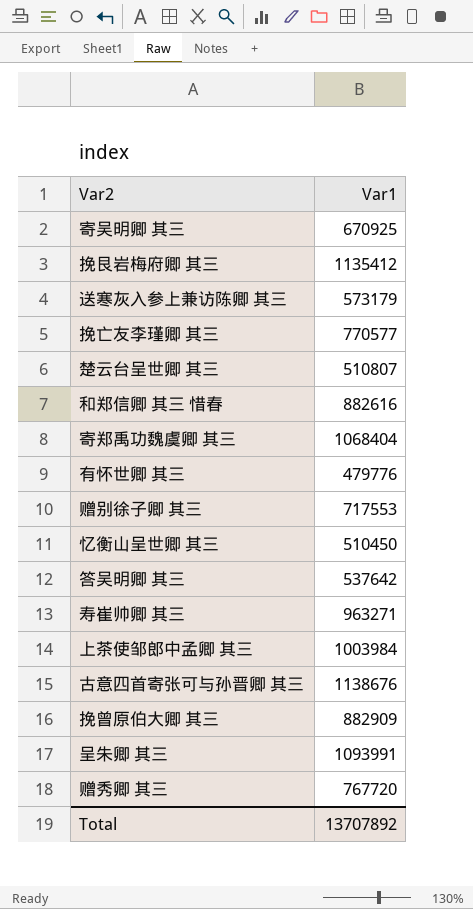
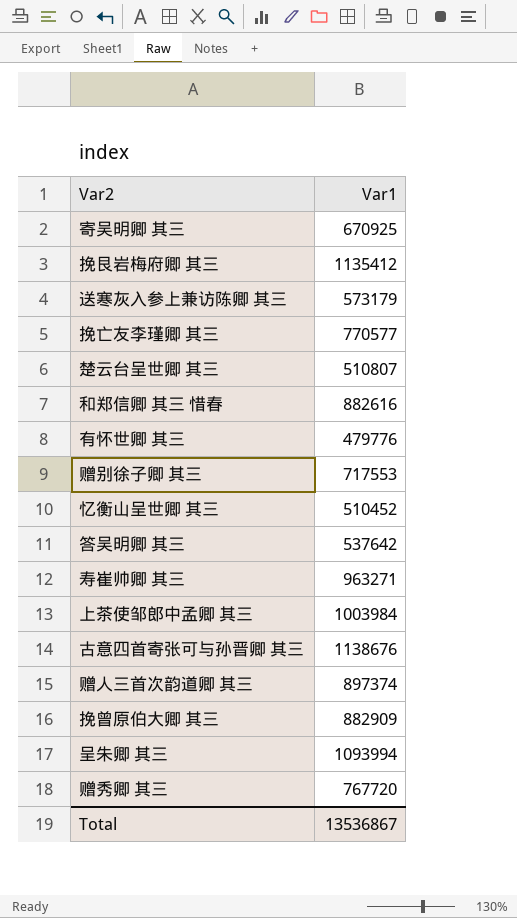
row 寄郑禹功魏虞卿 其三: 1068404 -> none
忆衡山呈世卿 其三 | Var1: 510450 -> 510452
row 赠人三首次韵道卿 其三: none -> 897374
呈朱卿 其三 | Var1: 1093991 -> 1093994
Total | Var1: 13707892 -> 13536867

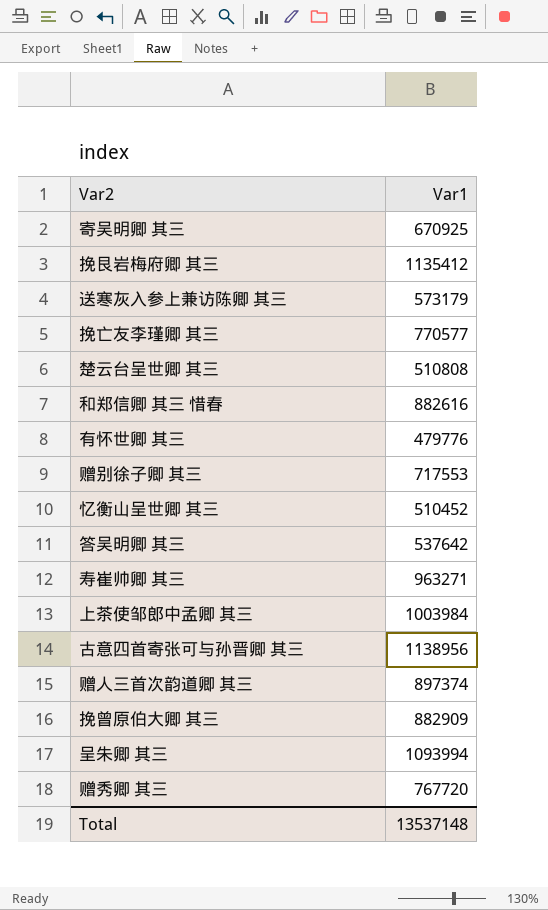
楚云台呈世卿 其三 | Var1: 510807 -> 510808
古意四首寄张可与孙晋卿 其三 | Var1: 1138676 -> 1138956
Total | Var1: 13536867 -> 13537148

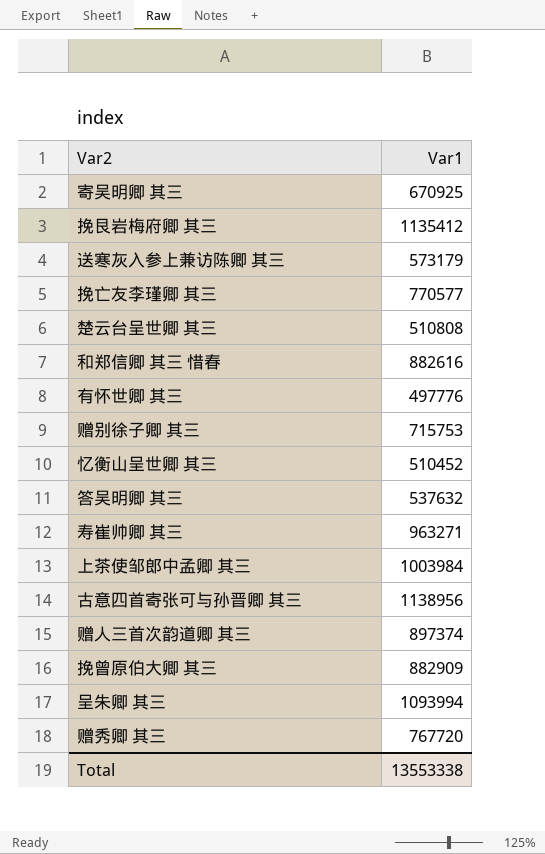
有怀世卿 其三 | Var1: 479776 -> 497776
赠别徐子卿 其三 | Var1: 717553 -> 715753
答吴明卿 其三 | Var1: 537642 -> 537632
Total | Var1: 13537148 -> 13553338

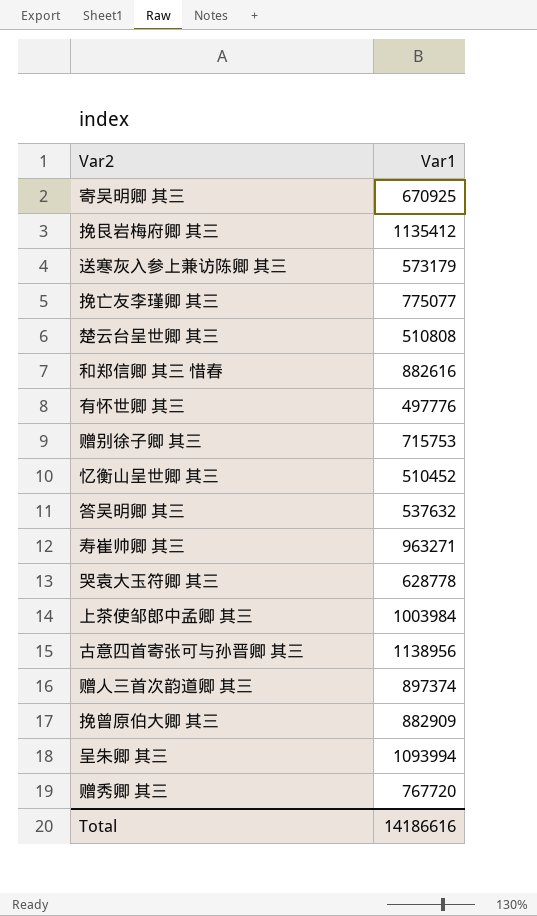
挽亡友李瑾卿 其三 | Var1: 770577 -> 775077
row 哭袁大玉符卿 其三: none -> 628778
Total | Var1: 13553338 -> 14186616

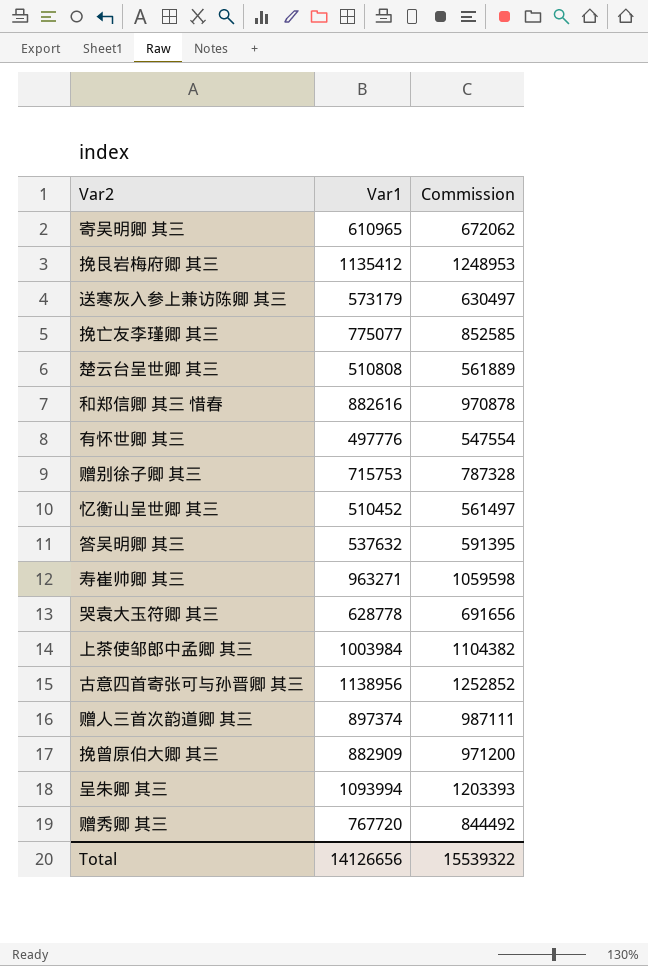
column Commission | formula: none -> [Var1] * 1.1
寄吴明卿 其三 | Var1: 670925 -> 610965
Total | Var1: 14186616 -> 14126656

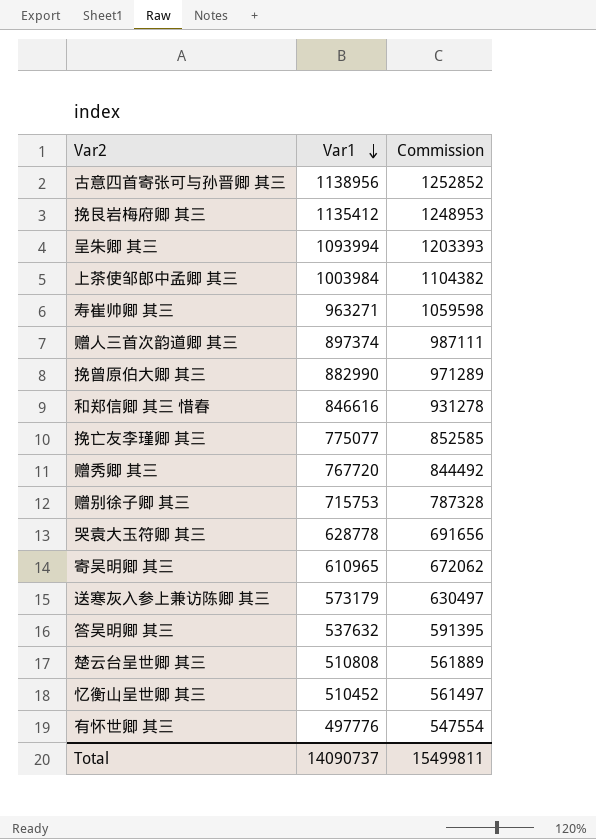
row order: none -> Var1 descending
挽曾原伯大卿 其三 | Var1: 882909 -> 882990
挽曾原伯大卿 其三 | Commission: 971200 -> 971289
和郑信卿 其三 惜春 | Var1: 882616 -> 846616
和郑信卿 其三 惜春 | Commission: 970878 -> 931278
Total | Var1: 14126656 -> 14090737
Total | Commission: 15539322 -> 15499811

